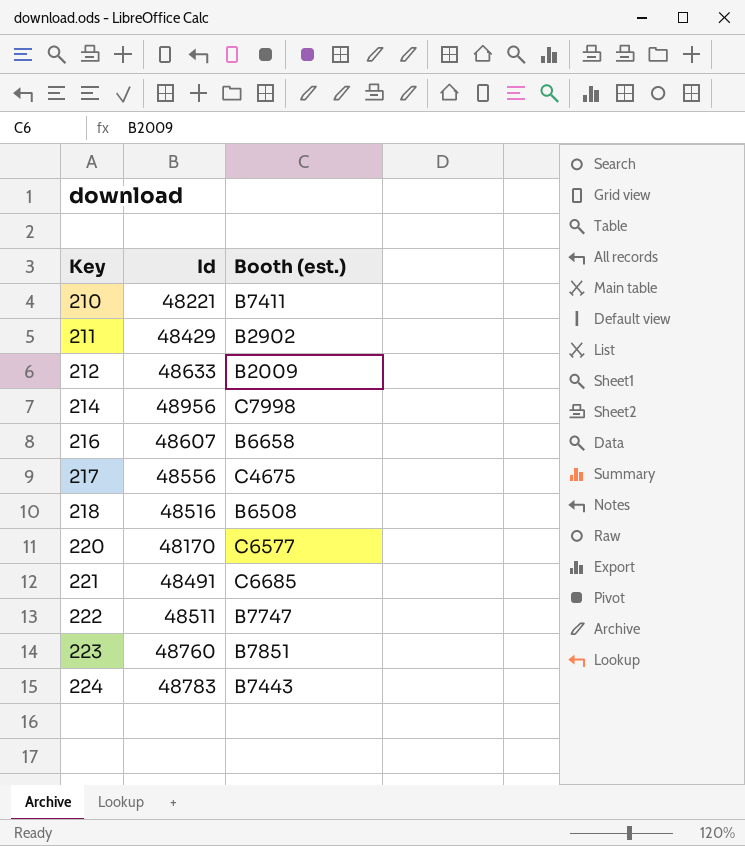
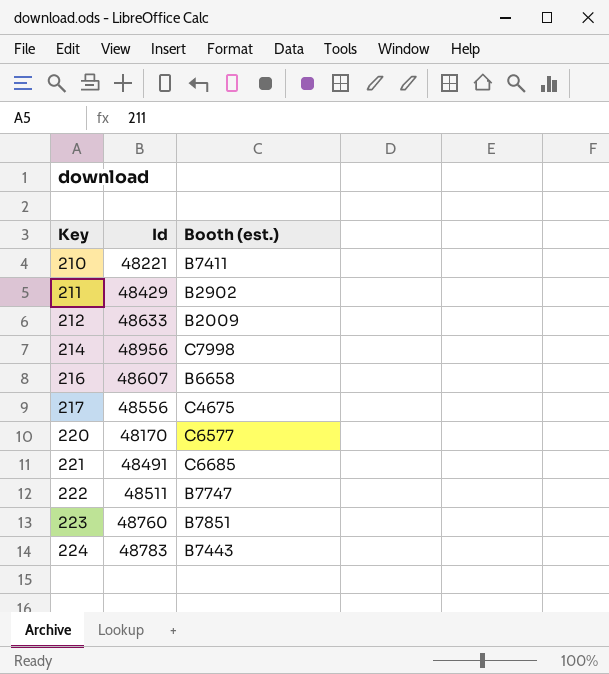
row 218: 48516 | B6508 -> none

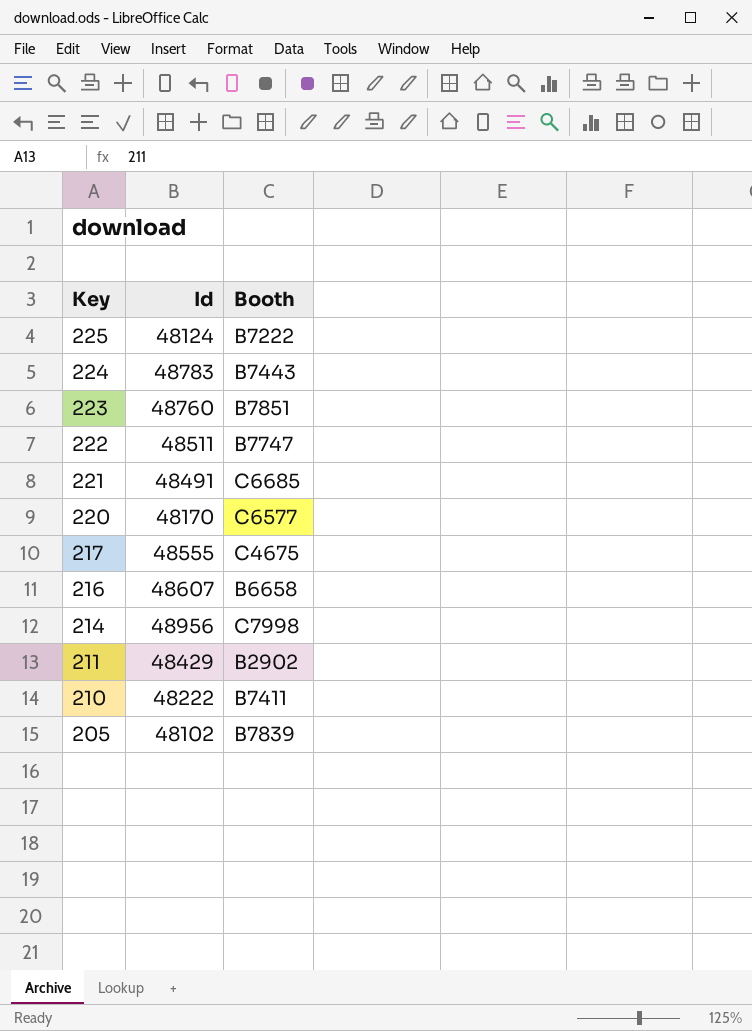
row order: Key ascending -> Key descending
column name: Booth (est.) -> Booth
row 212: 48633 | B2009 -> none
row 225: none -> 48124 | B7222
217 | Id: 48556 -> 48555
210 | Id: 48221 -> 48222
row 205: none -> 48102 | B7839

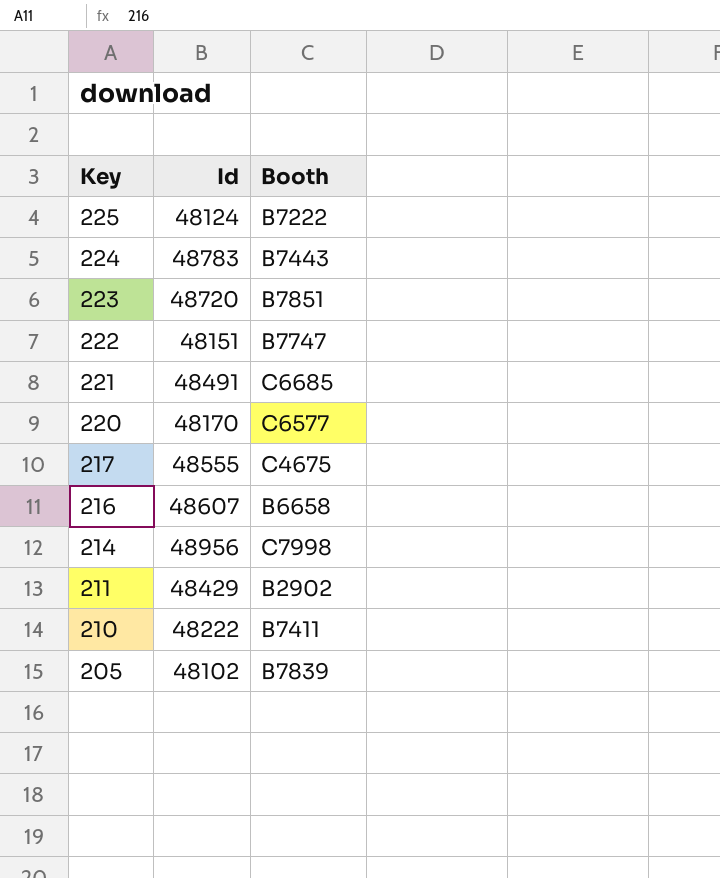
223 | Id: 48760 -> 48720
222 | Id: 48511 -> 48151

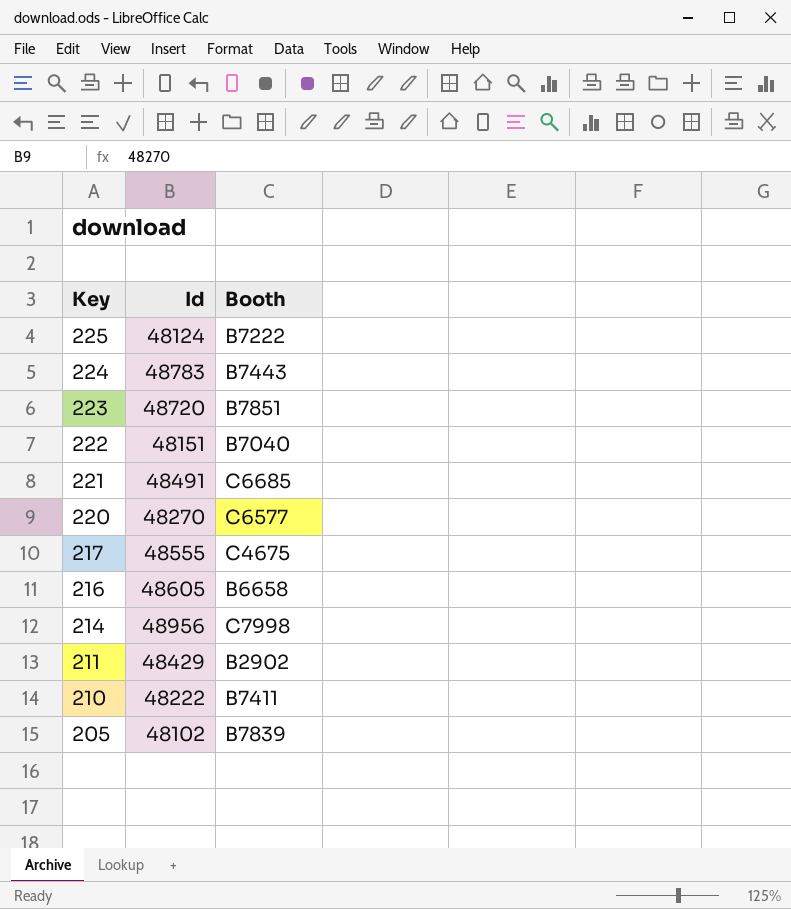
222 | Booth: B7747 -> B7040
220 | Id: 48170 -> 48270
216 | Id: 48607 -> 48605

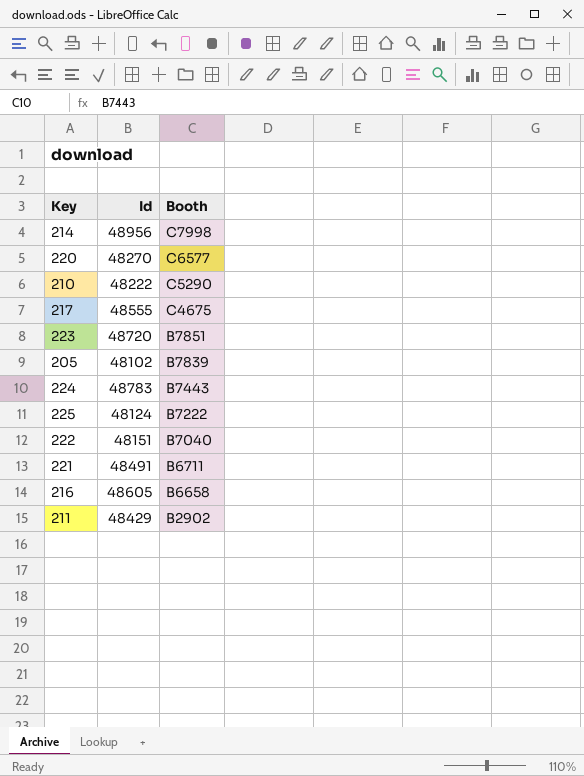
row order: Key descending -> Booth descending
210 | Booth: B7411 -> C5290
221 | Booth: C6685 -> B6711

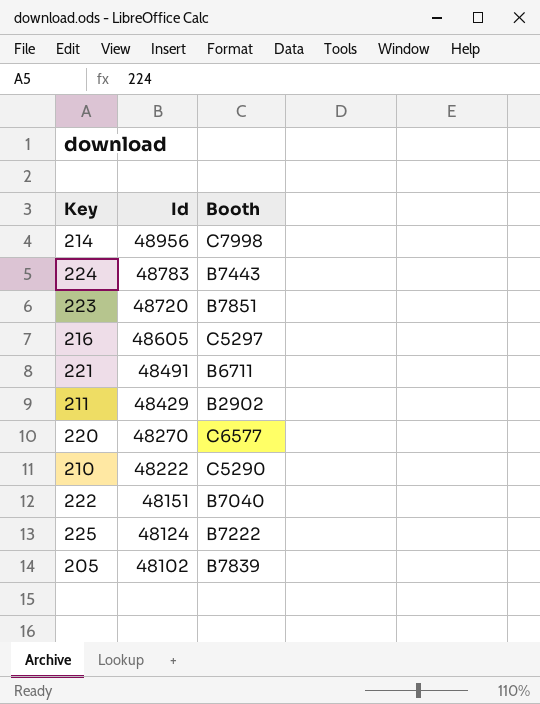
row order: Booth descending -> Id descending
row 217: 48555 | C4675 -> none
216 | Booth: B6658 -> C5297

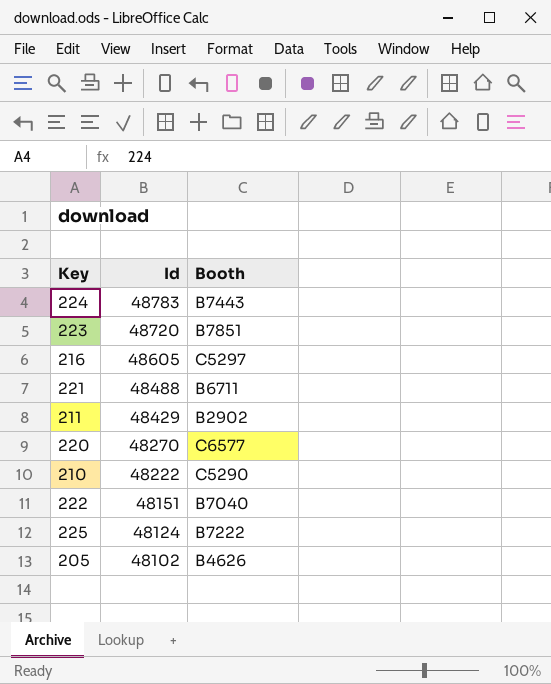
row 214: 48956 | C7998 -> none
221 | Id: 48491 -> 48488
205 | Booth: B7839 -> B4626

